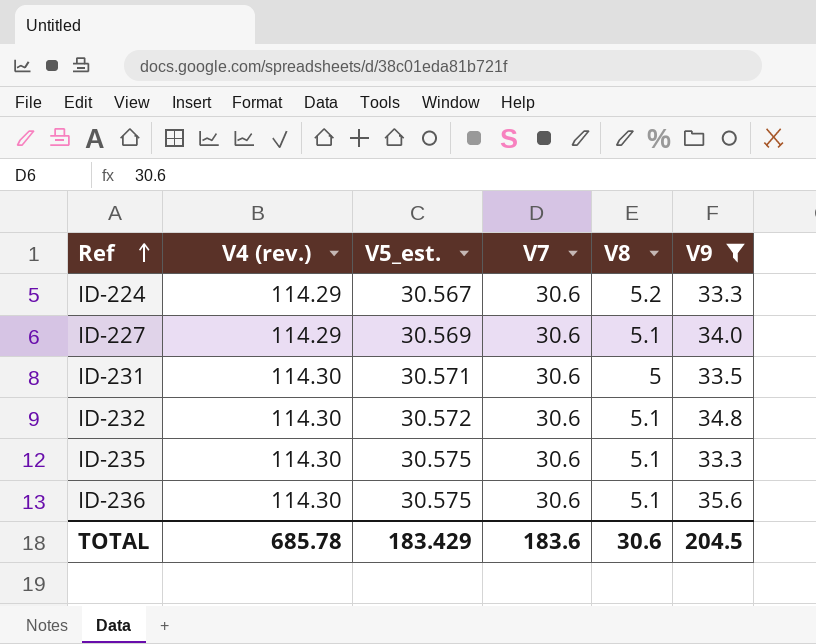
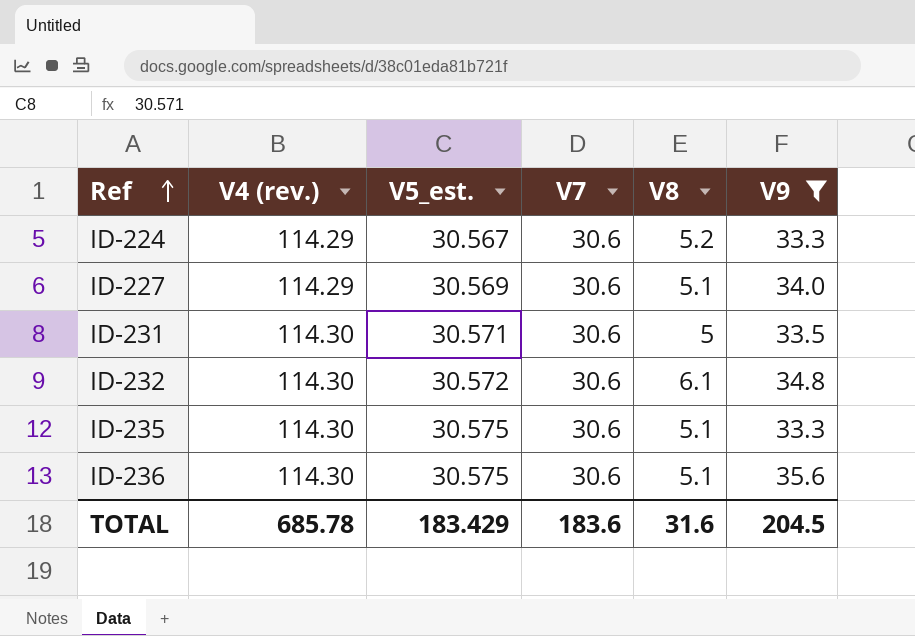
ID-232 | V8: 5.1 -> 6.1
TOTAL | V8: 30.6 -> 31.6

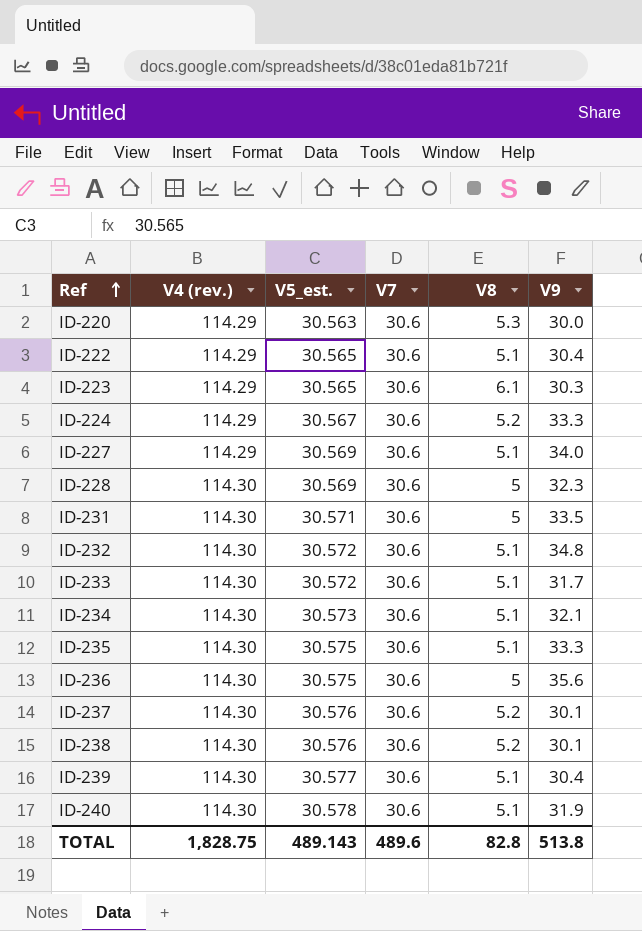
filter: V9 >= 33.3 -> none
ID-232 | V8: 6.1 -> 5.1
ID-236 | V8: 5.1 -> 5
TOTAL | V4 (rev.): 685.78 -> 1,828.75
TOTAL | V5_est.: 183.429 -> 489.143
TOTAL | V7: 183.6 -> 489.6
TOTAL | V8: 31.6 -> 82.8
TOTAL | V9: 204.5 -> 513.8

